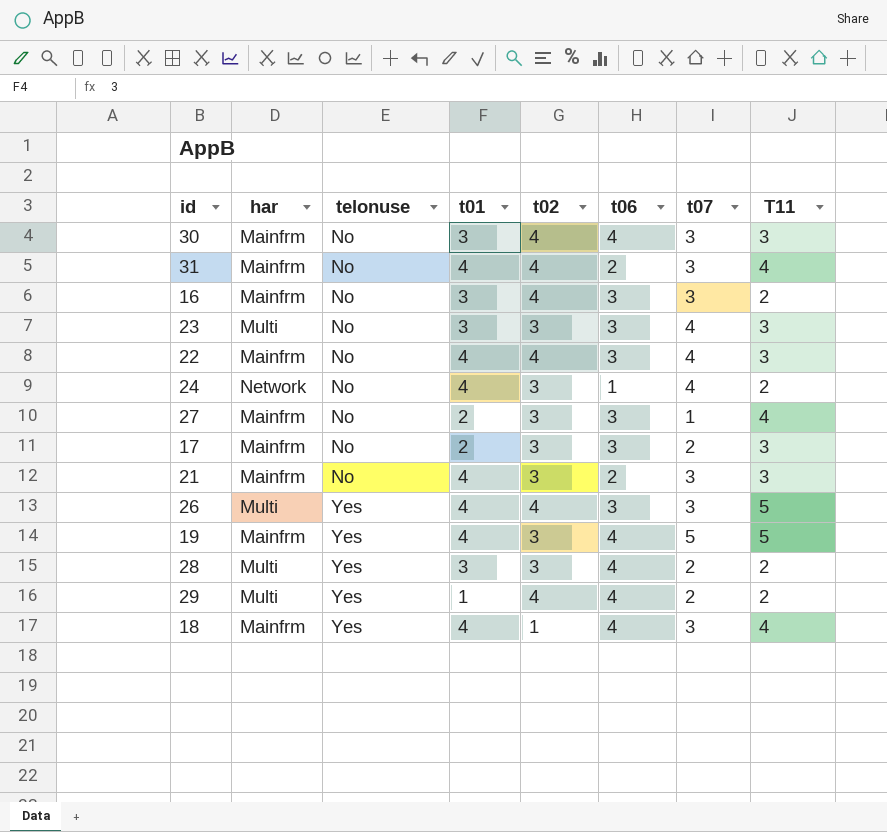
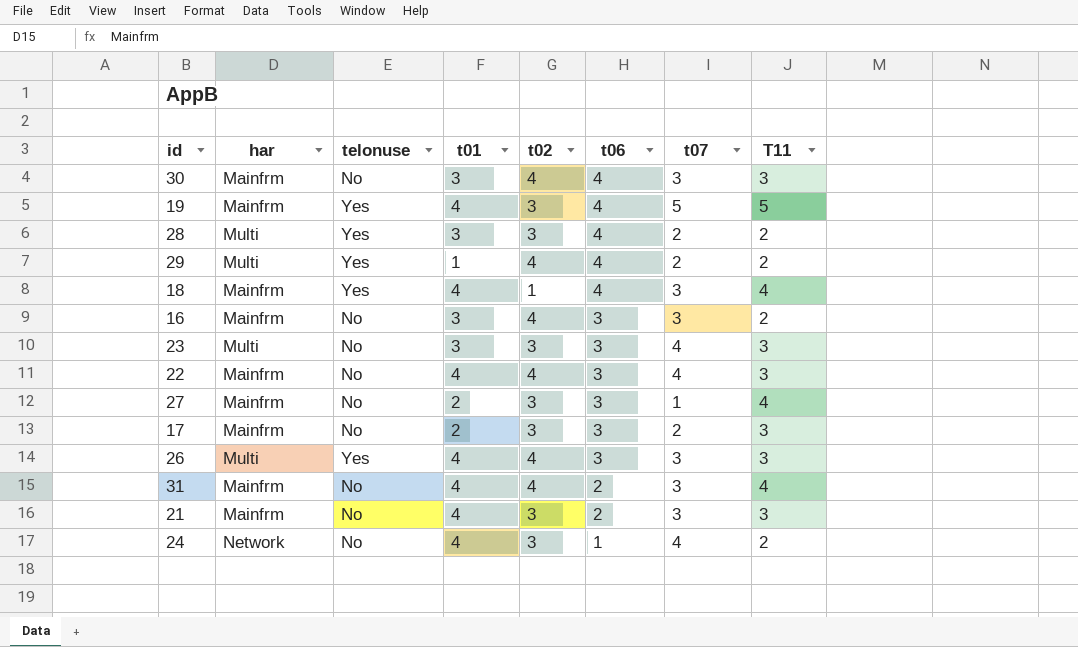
row order: telonuse ascending -> t06 descending
26 | T11: 5 -> 3

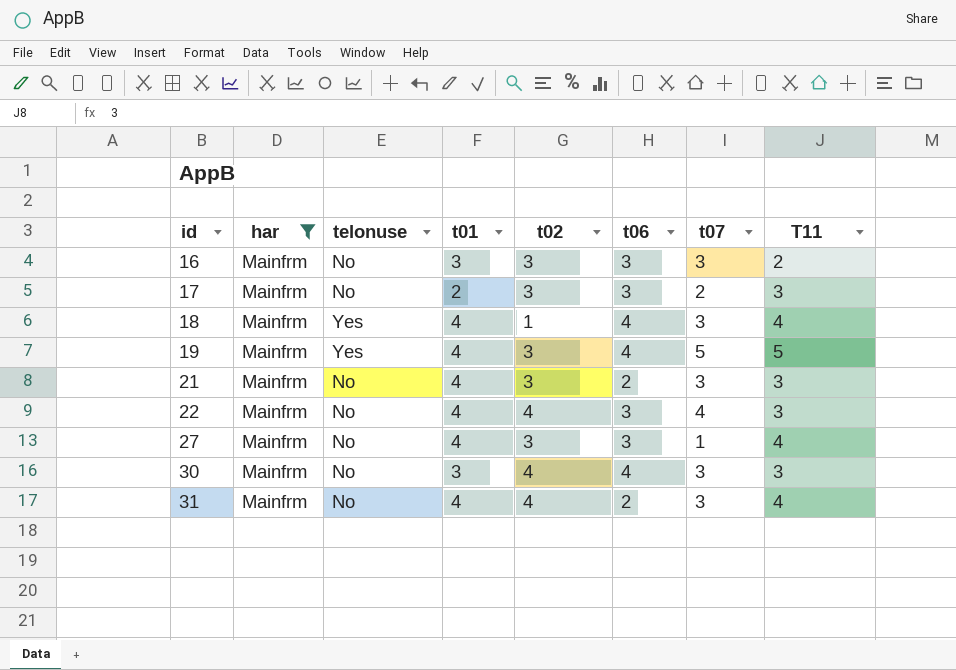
filter: none -> har = Mainfrm
row order: t06 descending -> id ascending
16 | t02: 4 -> 3
27 | t01: 2 -> 4

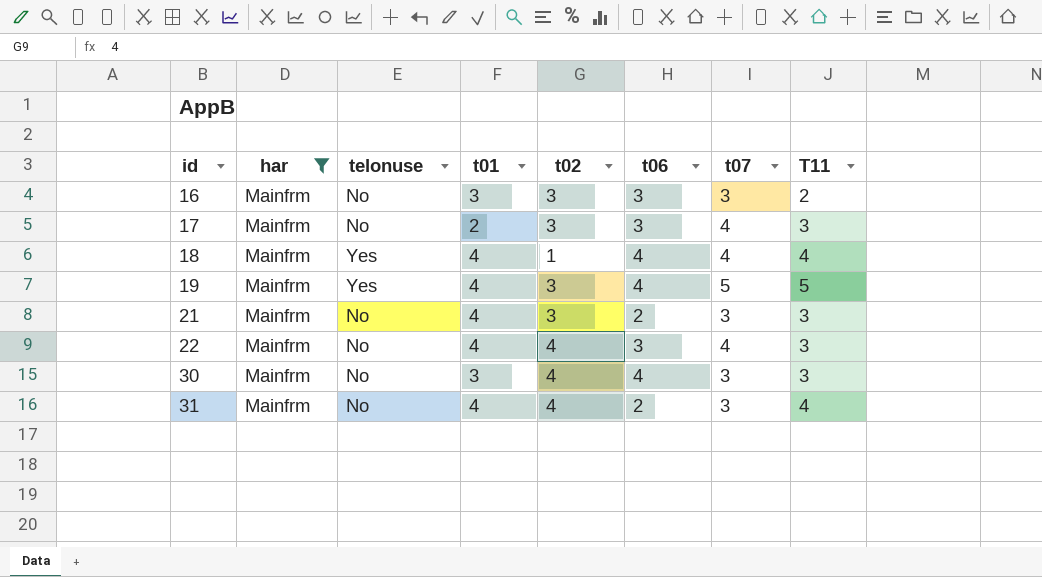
row 27: Mainfrm | No | 4 | 3 | 3 | 1 | 4 -> none
17 | t07: 2 -> 4
18 | t07: 3 -> 4

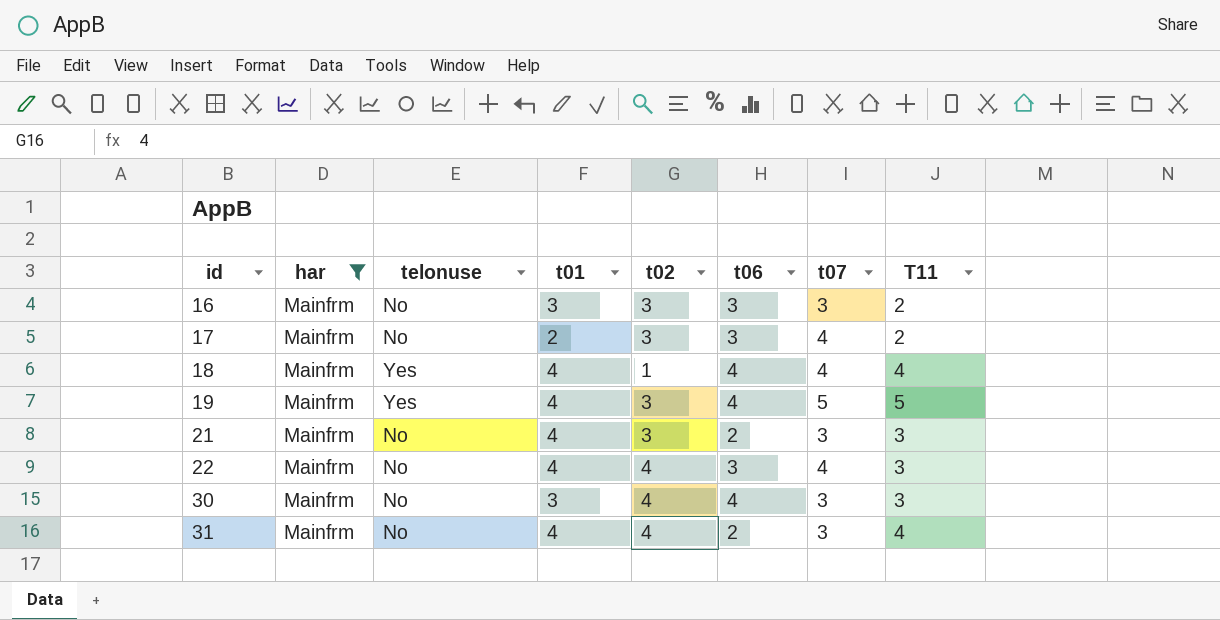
17 | T11: 3 -> 2

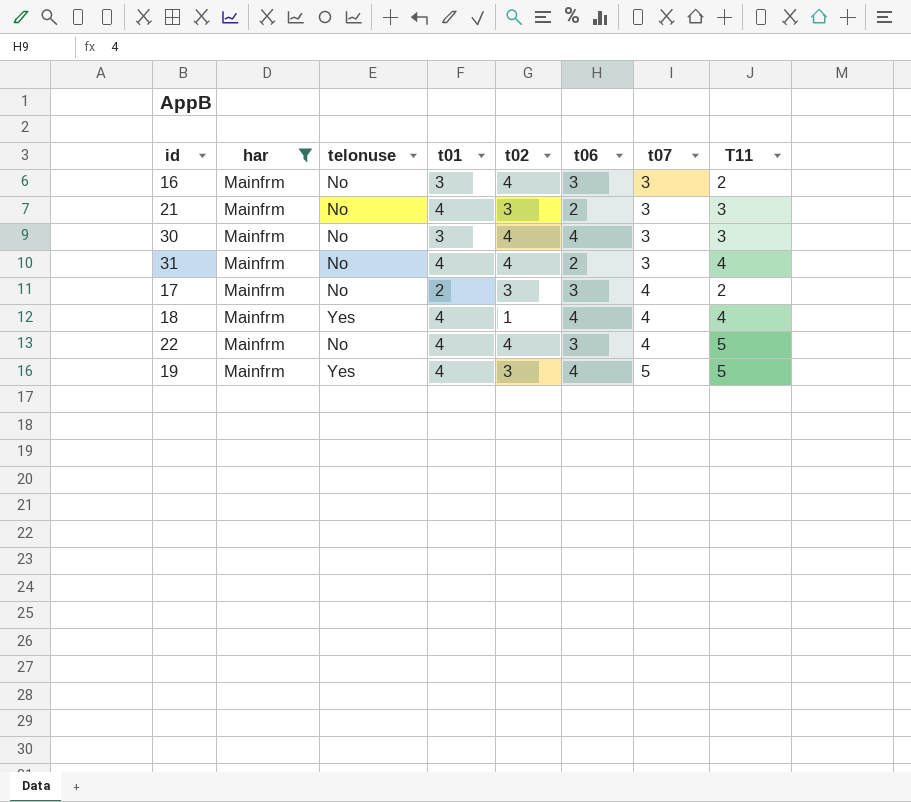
row order: id ascending -> t07 ascending
16 | t02: 3 -> 4
22 | T11: 3 -> 5

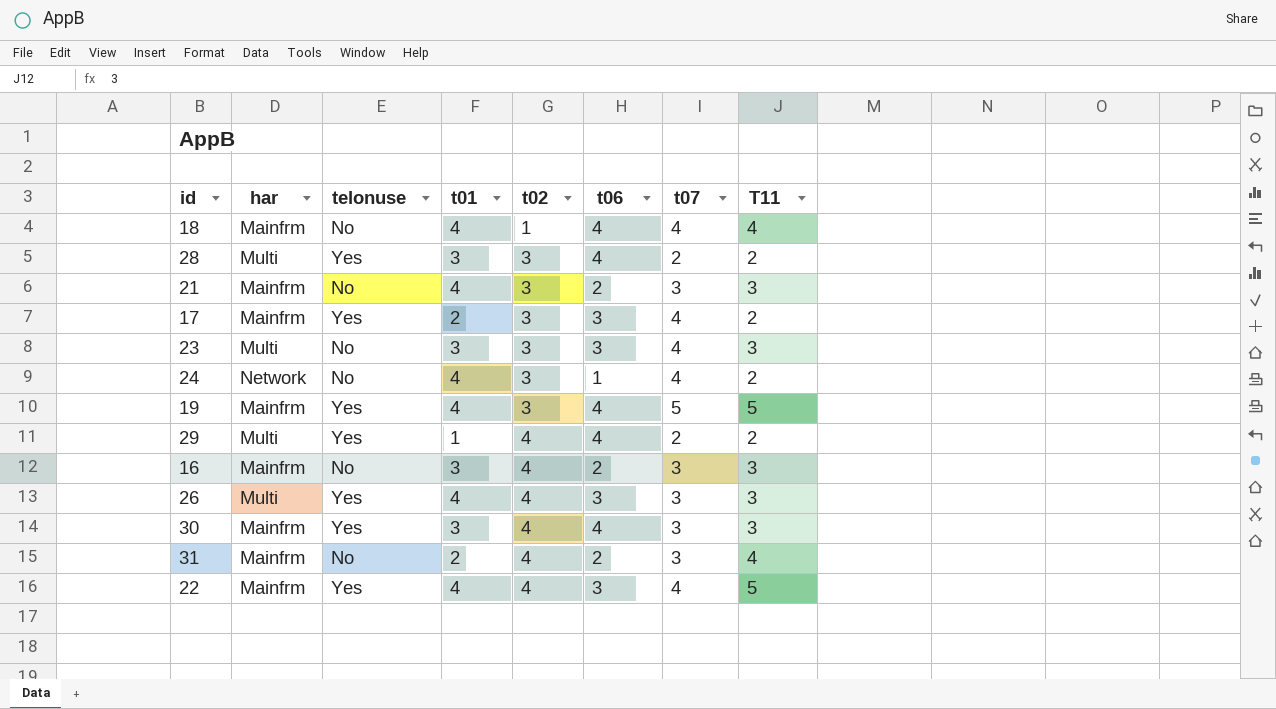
filter: har = Mainfrm -> none
row order: t07 ascending -> t02 ascending
18 | telonuse: Yes -> No
17 | telonuse: No -> Yes
16 | t06: 3 -> 2
16 | T11: 2 -> 3
30 | telonuse: No -> Yes
31 | t01: 4 -> 2
22 | telonuse: No -> Yes

